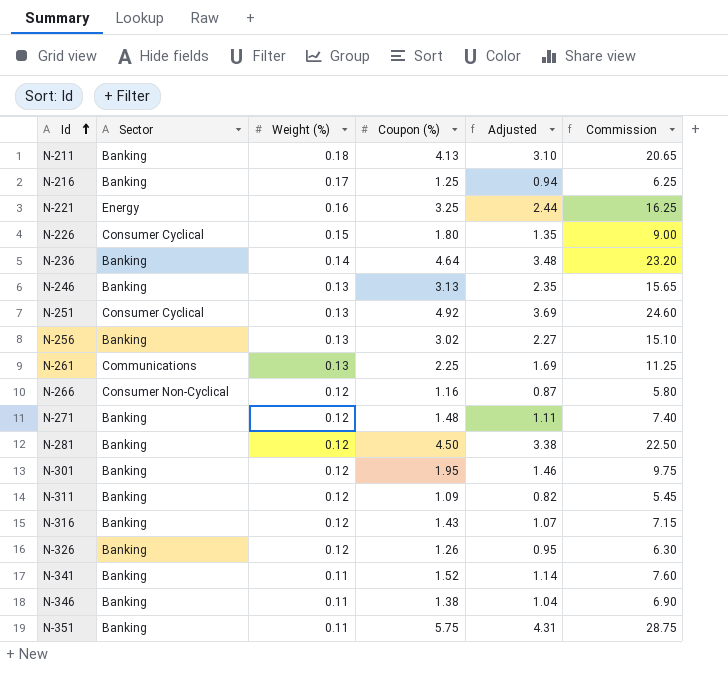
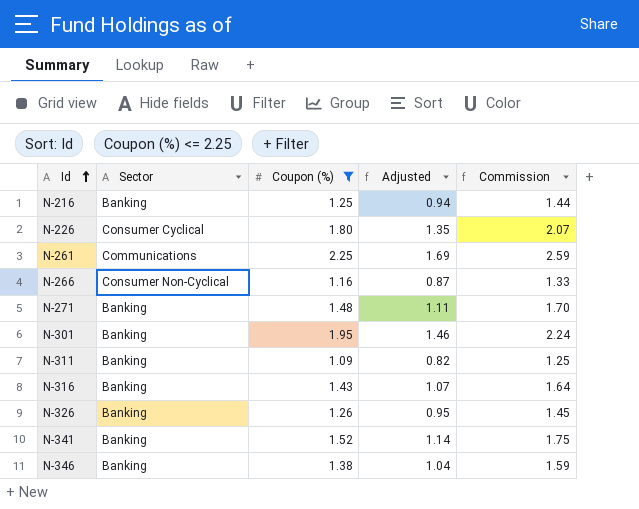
filter: none -> Coupon (%) <= 2.25
column Weight (%) | position: 3 -> none
column Commission | formula: [Coupon (%)] * 5 -> [Coupon (%)] * 1.15

